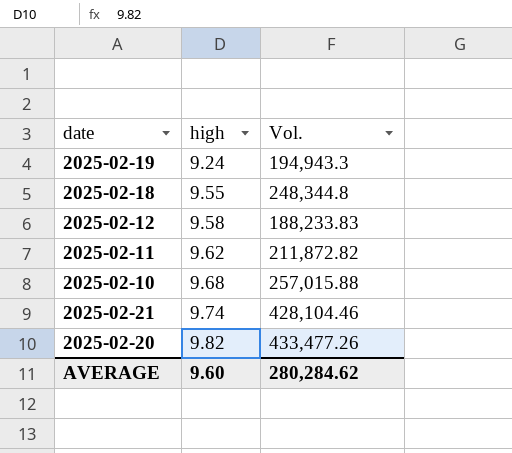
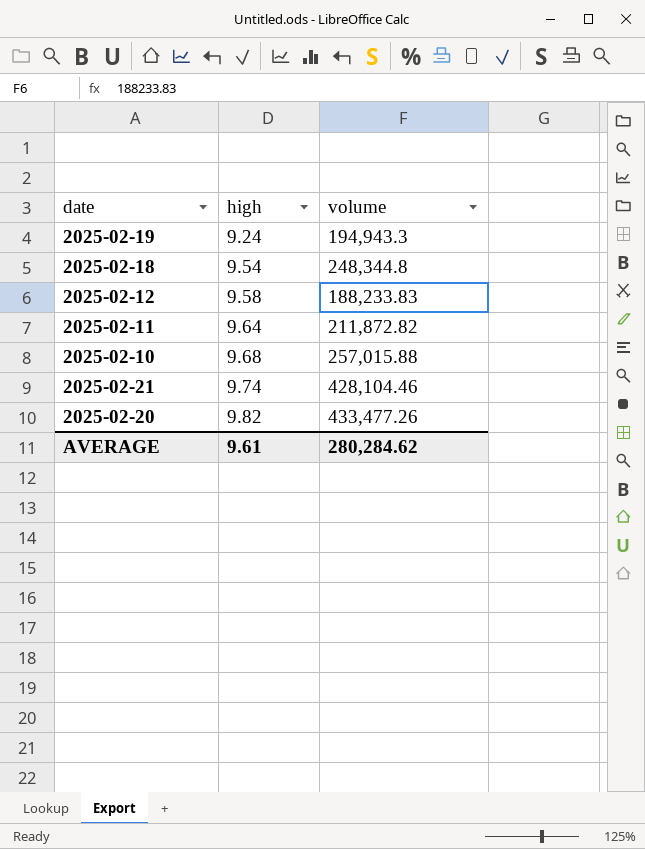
column name: Vol. -> volume
2025-02-18 | high: 9.55 -> 9.54
2025-02-11 | high: 9.62 -> 9.64
AVERAGE | high: 9.60 -> 9.61

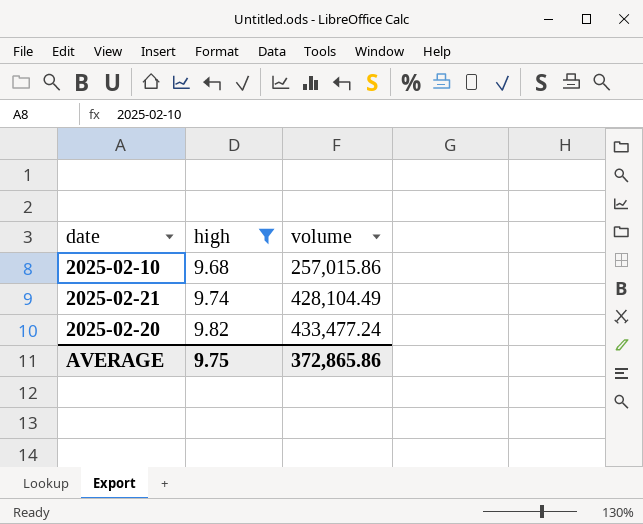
filter: none -> high >= 9.68
2025-02-10 | volume: 257,015.88 -> 257,015.86
2025-02-21 | volume: 428,104.46 -> 428,104.49
2025-02-20 | volume: 433,477.26 -> 433,477.24
AVERAGE | high: 9.61 -> 9.75
AVERAGE | volume: 280,284.62 -> 372,865.86

